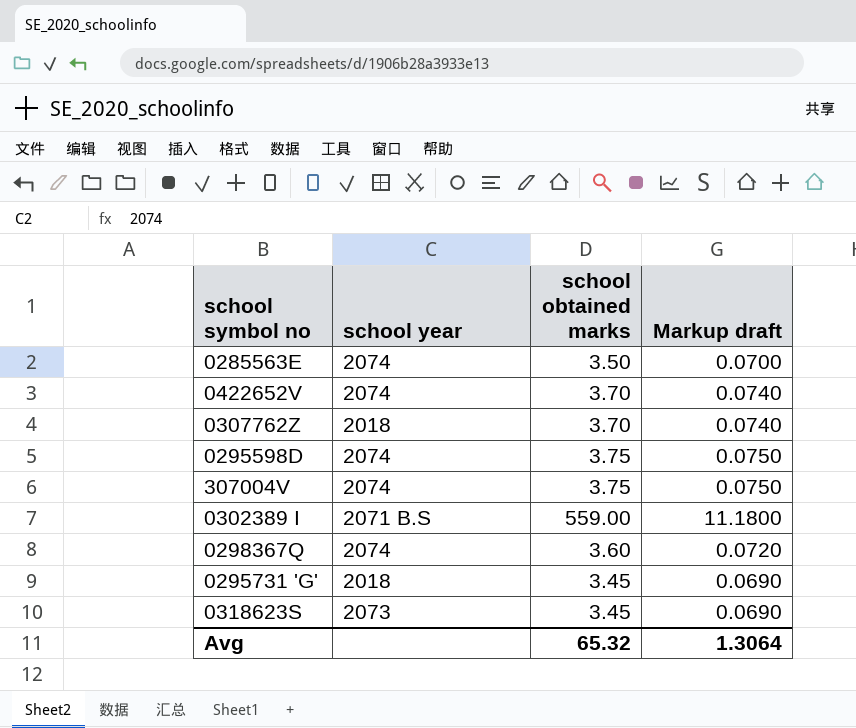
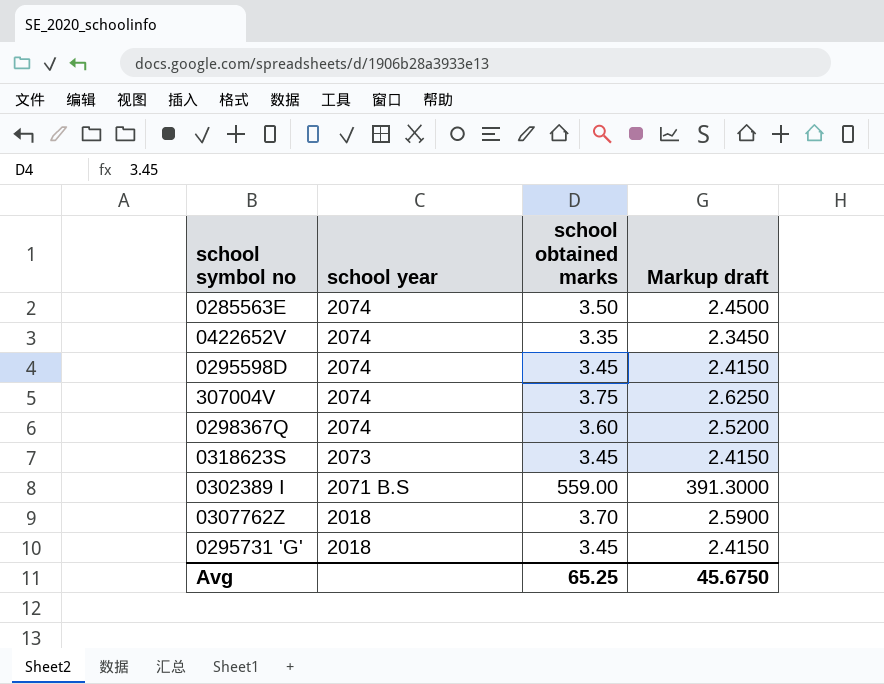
row order: none -> school year descending
column Markup draft | formula: [school obtained marks] * 0.02 -> [school obtained marks] * 0.7
0422652V | school obtained marks: 3.70 -> 3.35
0295598D | school obtained marks: 3.75 -> 3.45
Avg | school obtained marks: 65.32 -> 65.25
Avg | Markup draft: 1.3064 -> 45.6750

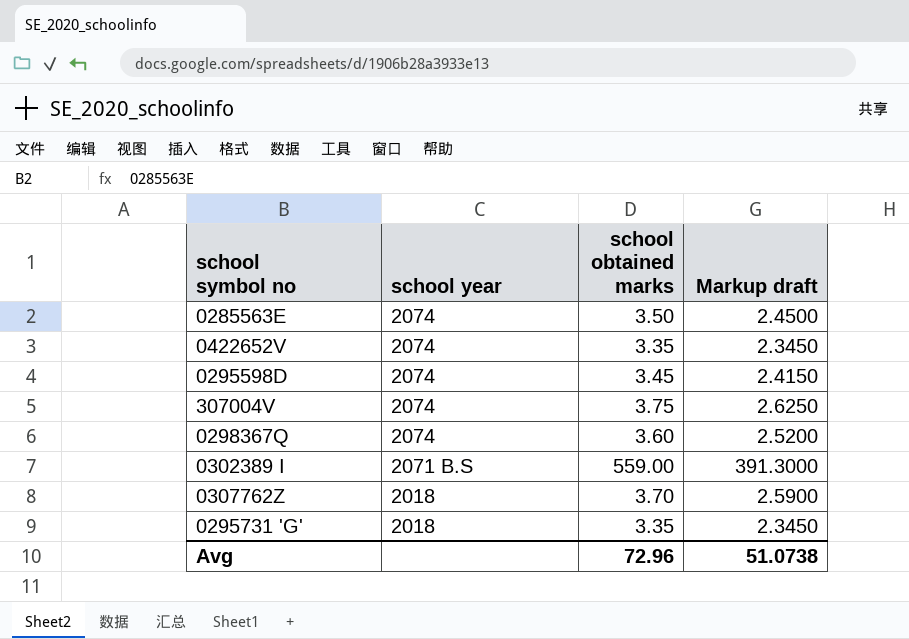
row 0318623S: 2073 | 3.45 | 2.4150 -> none
0295731 'G' | school obtained marks: 3.45 -> 3.35
0295731 'G' | Markup draft: 2.4150 -> 2.3450
Avg | school obtained marks: 65.25 -> 72.96
Avg | Markup draft: 45.6750 -> 51.0738

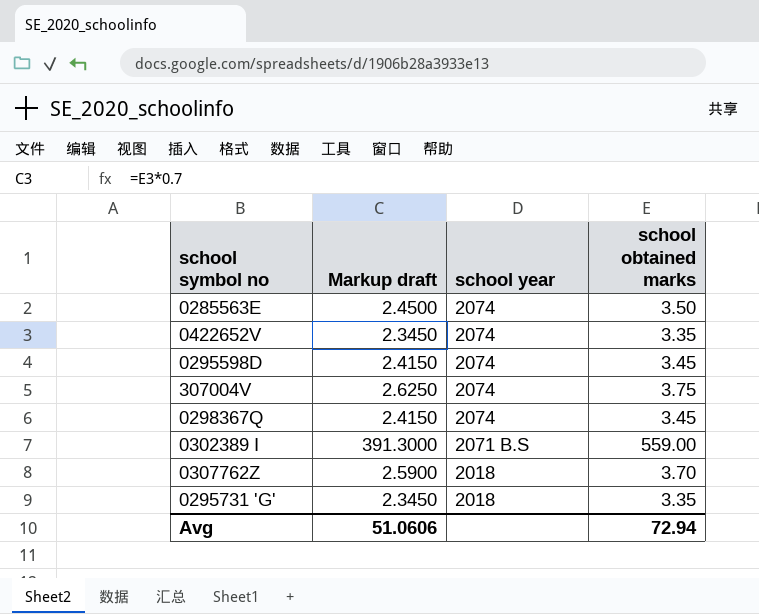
column Markup draft | position: 4 -> 2
0298367Q | Markup draft: 2.5200 -> 2.4150
0298367Q | school obtained marks: 3.60 -> 3.45
Avg | Markup draft: 51.0738 -> 51.0606
Avg | school obtained marks: 72.96 -> 72.94

